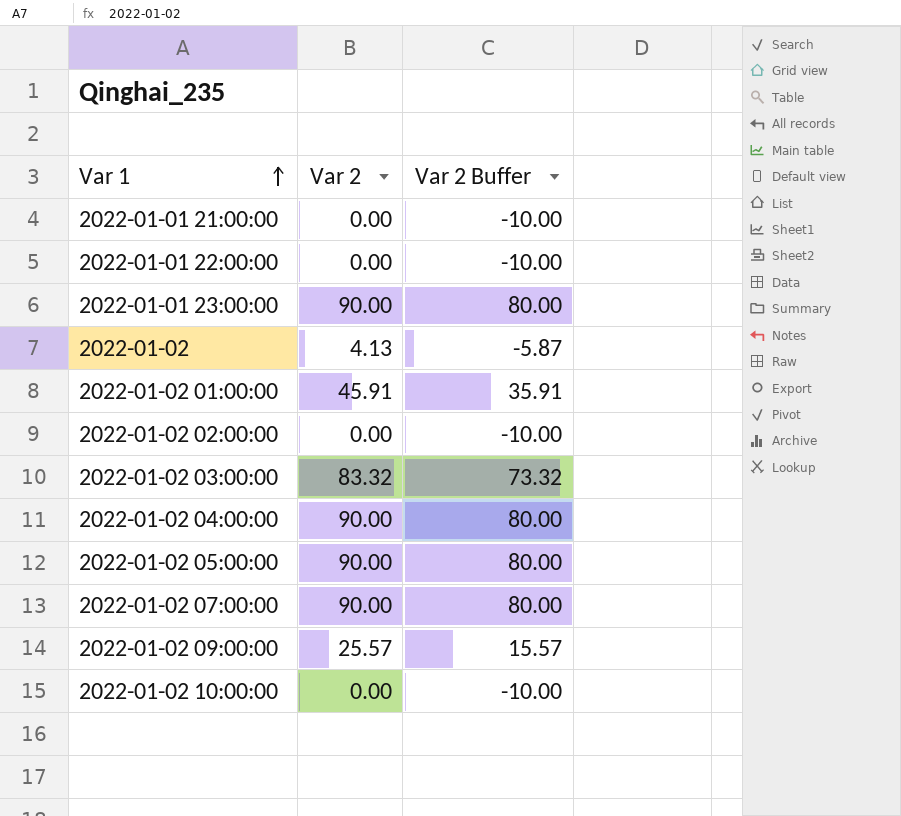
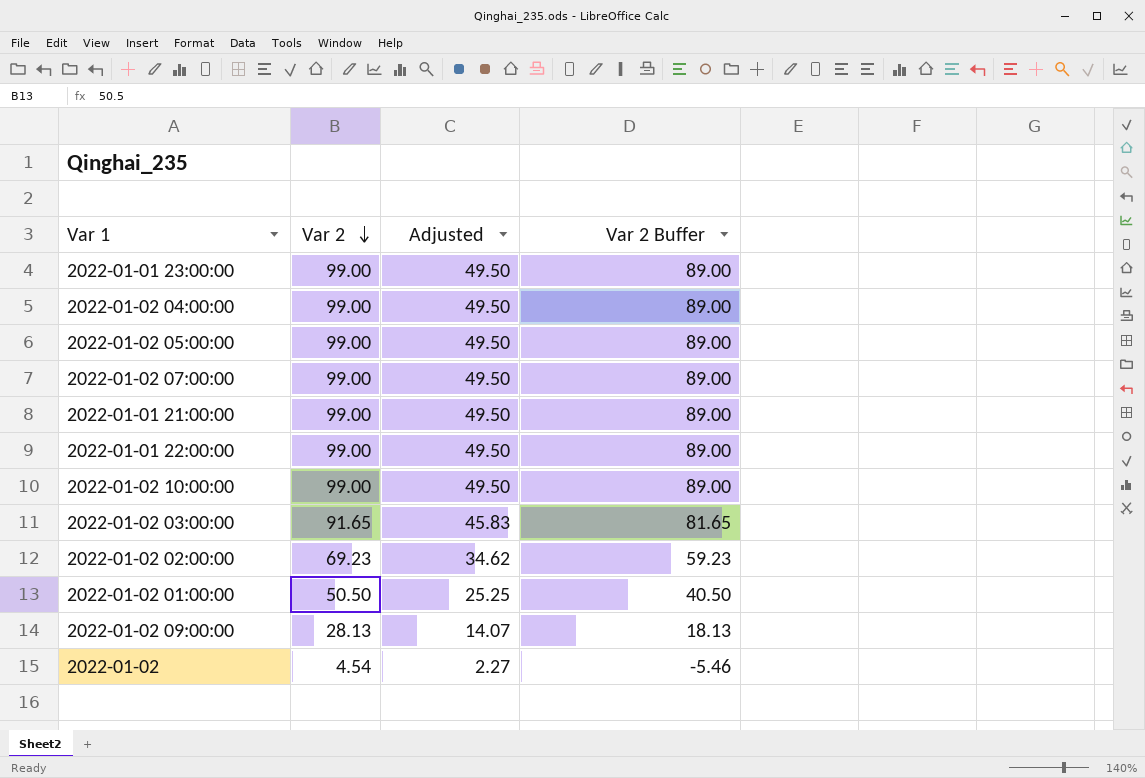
row order: Var 1 ascending -> Var 2 descending
column Adjusted | formula: none -> [Var 2] * 0.5
2022-01-01 23:00:00 | Var 2: 90.00 -> 99.00
2022-01-01 23:00:00 | Var 2 Buffer: 80.00 -> 89.00
2022-01-02 04:00:00 | Var 2: 90.00 -> 99.00
2022-01-02 04:00:00 | Var 2 Buffer: 80.00 -> 89.00
2022-01-02 05:00:00 | Var 2: 90.00 -> 99.00
2022-01-02 05:00:00 | Var 2 Buffer: 80.00 -> 89.00
2022-01-02 07:00:00 | Var 2: 90.00 -> 99.00
2022-01-02 07:00:00 | Var 2 Buffer: 80.00 -> 89.00
2022-01-01 21:00:00 | Var 2: 0.00 -> 99.00
2022-01-01 21:00:00 | Var 2 Buffer: -10.00 -> 89.00
2022-01-01 22:00:00 | Var 2: 0.00 -> 99.00
2022-01-01 22:00:00 | Var 2 Buffer: -10.00 -> 89.00
2022-01-02 10:00:00 | Var 2: 0.00 -> 99.00
2022-01-02 10:00:00 | Var 2 Buffer: -10.00 -> 89.00
2022-01-02 03:00:00 | Var 2: 83.32 -> 91.65
2022-01-02 03:00:00 | Var 2 Buffer: 73.32 -> 81.65
2022-01-02 02:00:00 | Var 2: 0.00 -> 69.23
2022-01-02 02:00:00 | Var 2 Buffer: -10.00 -> 59.23
2022-01-02 01:00:00 | Var 2: 45.91 -> 50.50
2022-01-02 01:00:00 | Var 2 Buffer: 35.91 -> 40.50
2022-01-02 09:00:00 | Var 2: 25.57 -> 28.13
2022-01-02 09:00:00 | Var 2 Buffer: 15.57 -> 18.13
2022-01-02 | Var 2: 4.13 -> 4.54
2022-01-02 | Var 2 Buffer: -5.87 -> -5.46

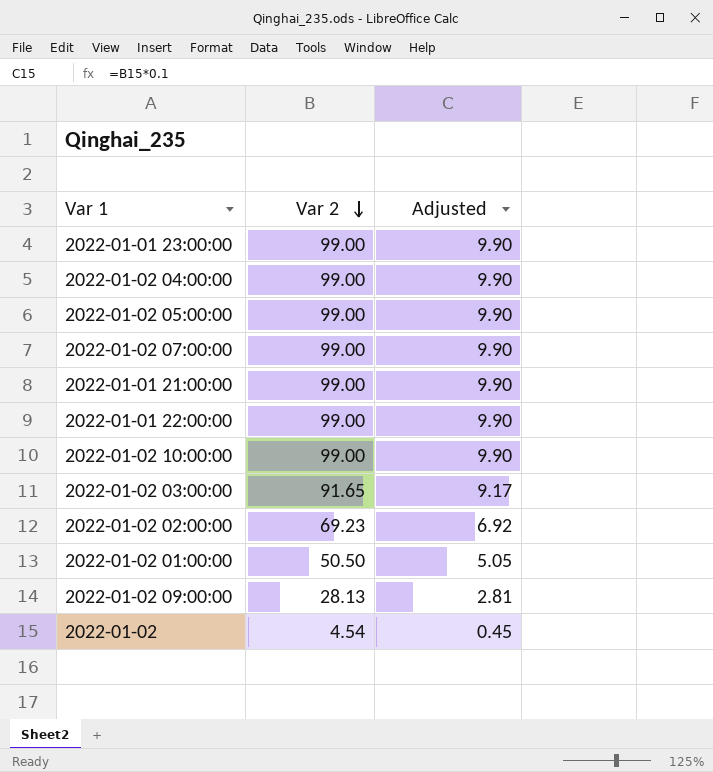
column Var 2 Buffer | formula: [Var 2] - 10 -> none
column Adjusted | formula: [Var 2] * 0.5 -> [Var 2] * 0.1

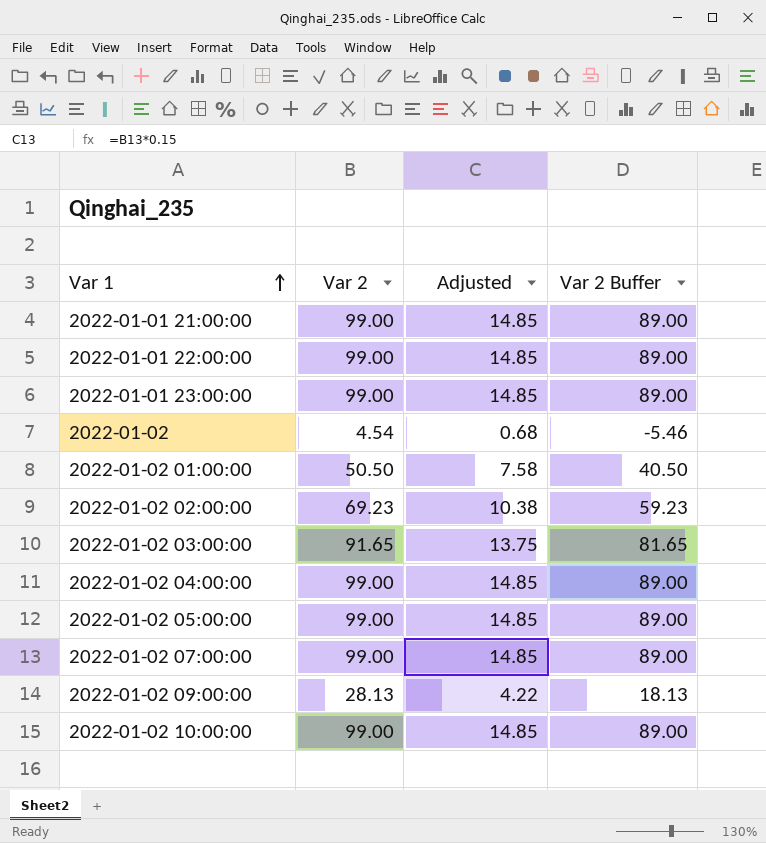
row order: Var 2 descending -> Var 1 ascending
column Adjusted | formula: [Var 2] * 0.1 -> [Var 2] * 0.15
column Var 2 Buffer | formula: none -> [Var 2] - 10

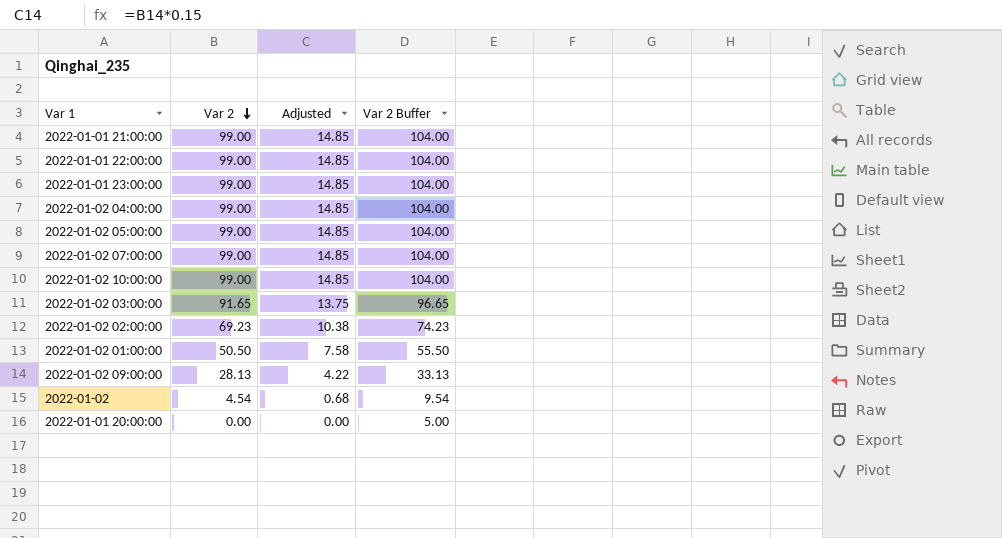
row order: Var 1 ascending -> Var 2 descending
column Var 2 Buffer | formula: [Var 2] - 10 -> [Var 2] + 5
row 2022-01-01 20:00:00: none -> 0.00 | 0.00 | 5.00

